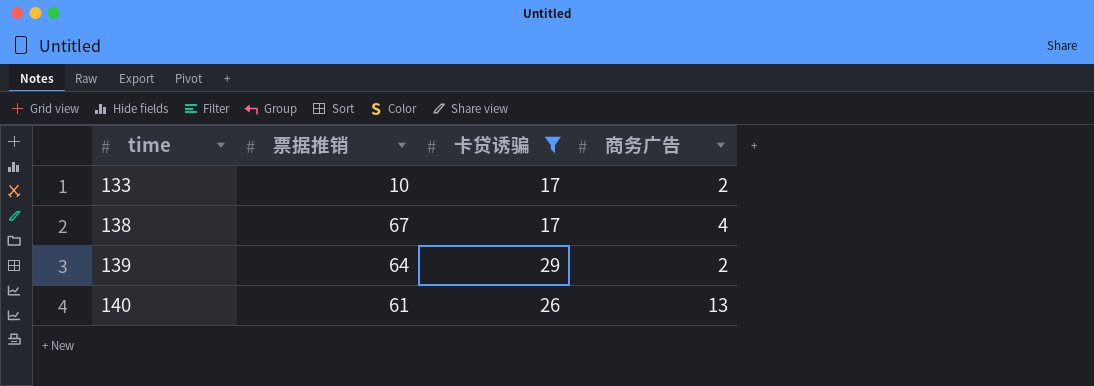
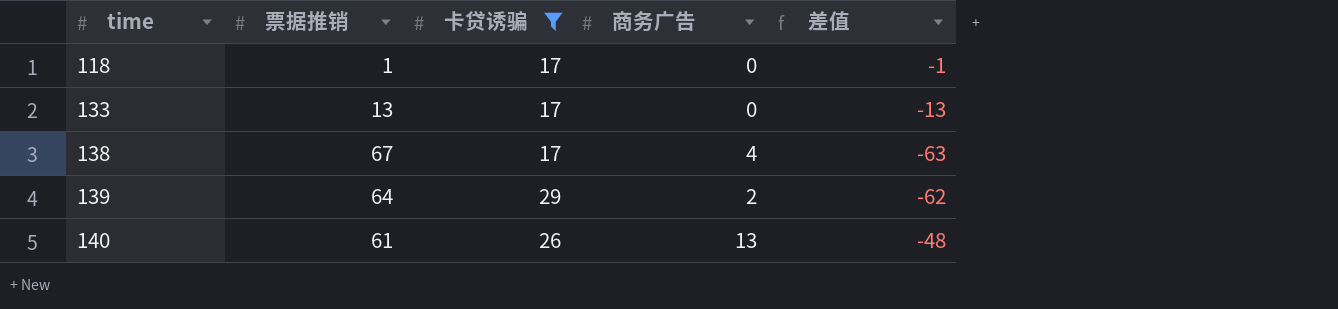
column 差值 | formula: none -> [商务广告] - [票据推销]
row 118: none -> 1 | 17 | 0 | -1
133 | 票据推销: 10 -> 13
133 | 商务广告: 2 -> 0

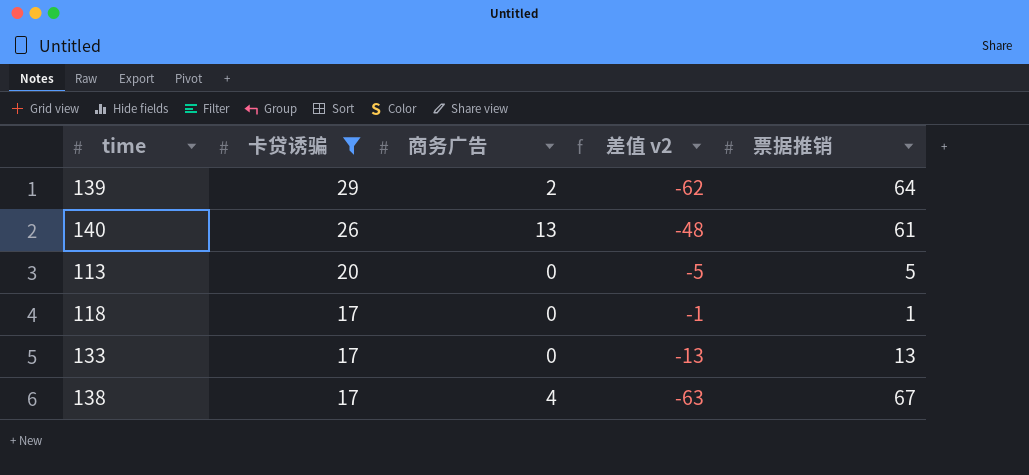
row order: time ascending -> 卡贷诱骗 descending
column name: 差值 -> 差值 v2
column 票据推销 | position: 2 -> 5
row 113: none -> 20 | 0 | -5 | 5

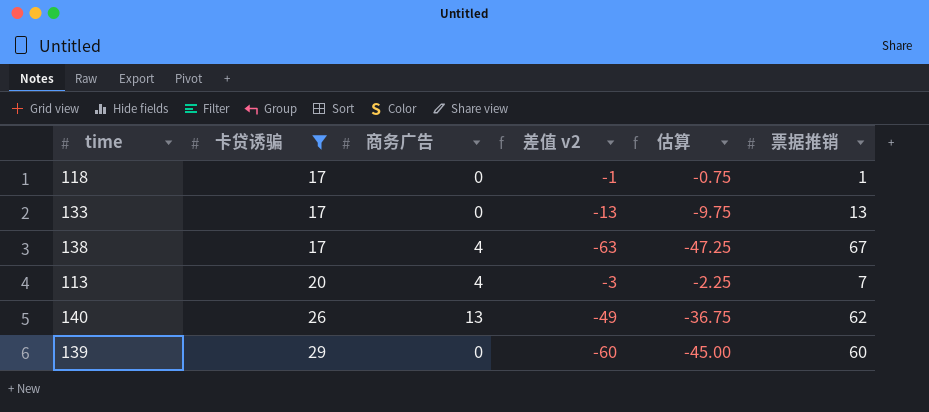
row order: 卡贷诱骗 descending -> 卡贷诱骗 ascending
column 估算 | formula: none -> [差值 v2] * 0.75
113 | 商务广告: 0 -> 4
113 | 差值 v2: -5 -> -3
113 | 票据推销: 5 -> 7
140 | 差值 v2: -48 -> -49
140 | 票据推销: 61 -> 62
139 | 商务广告: 2 -> 0
139 | 差值 v2: -62 -> -60
139 | 票据推销: 64 -> 60

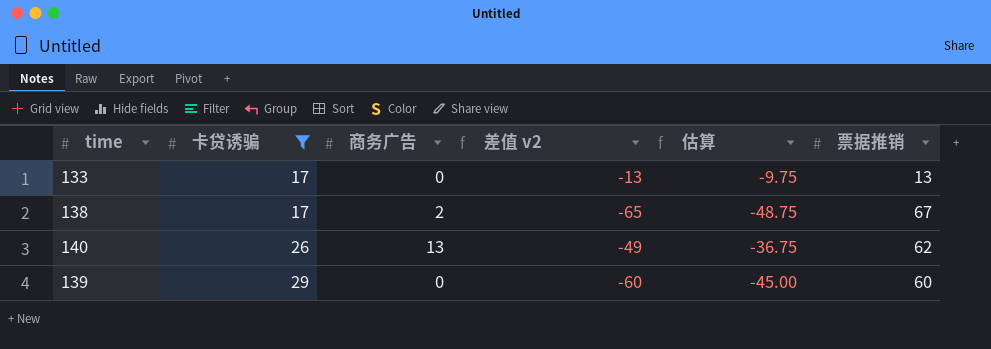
row 118: 17 | 0 | -1 | -0.75 | 1 -> none
row 113: 20 | 4 | -3 | -2.25 | 7 -> none
138 | 商务广告: 4 -> 2
138 | 差值 v2: -63 -> -65
138 | 估算: -47.25 -> -48.75

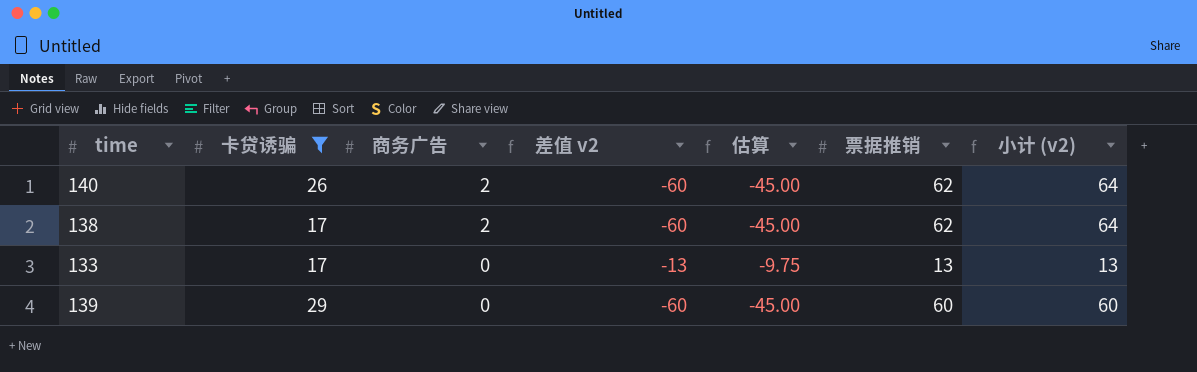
row order: 卡贷诱骗 ascending -> 商务广告 descending
column 小计 (v2) | formula: none -> [商务广告] + [票据推销]
140 | 商务广告: 13 -> 2
140 | 差值 v2: -49 -> -60
140 | 估算: -36.75 -> -45.00
138 | 差值 v2: -65 -> -60
138 | 估算: -48.75 -> -45.00
138 | 票据推销: 67 -> 62

